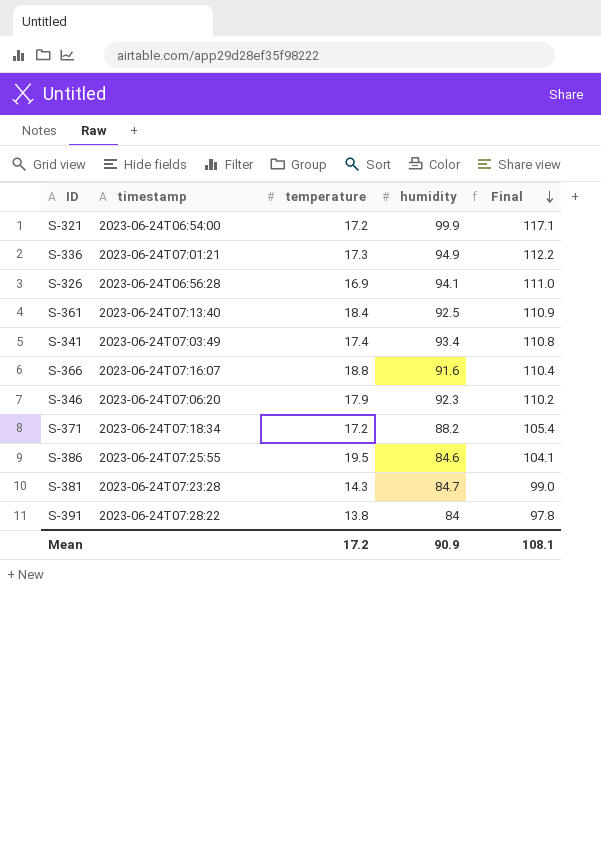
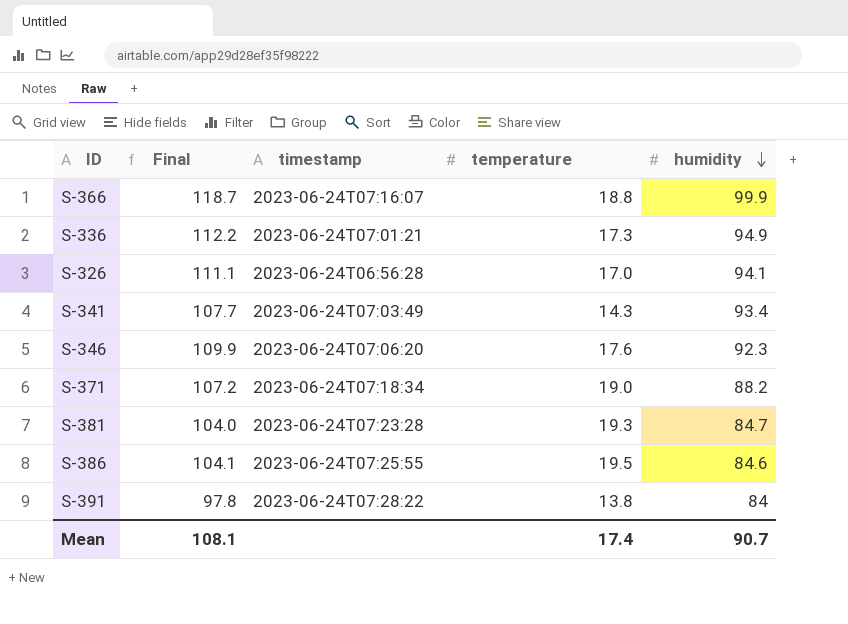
row order: Final descending -> humidity descending
column Final | position: 5 -> 2
row S-321: 2023-06-24T06:54:00 | 17.2 | 99.9 | 117.1 -> none
row S-361: 2023-06-24T07:13:40 | 18.4 | 92.5 | 110.9 -> none
S-366 | Final: 110.4 -> 118.7
S-366 | humidity: 91.6 -> 99.9
S-326 | Final: 111.0 -> 111.1
S-326 | temperature: 16.9 -> 17.0
S-341 | Final: 110.8 -> 107.7
S-341 | temperature: 17.4 -> 14.3
S-346 | Final: 110.2 -> 109.9
S-346 | temperature: 17.9 -> 17.6
S-371 | Final: 105.4 -> 107.2
S-371 | temperature: 17.2 -> 19.0
S-381 | Final: 99.0 -> 104.0
S-381 | temperature: 14.3 -> 19.3
Mean | temperature: 17.2 -> 17.4
Mean | humidity: 90.9 -> 90.7

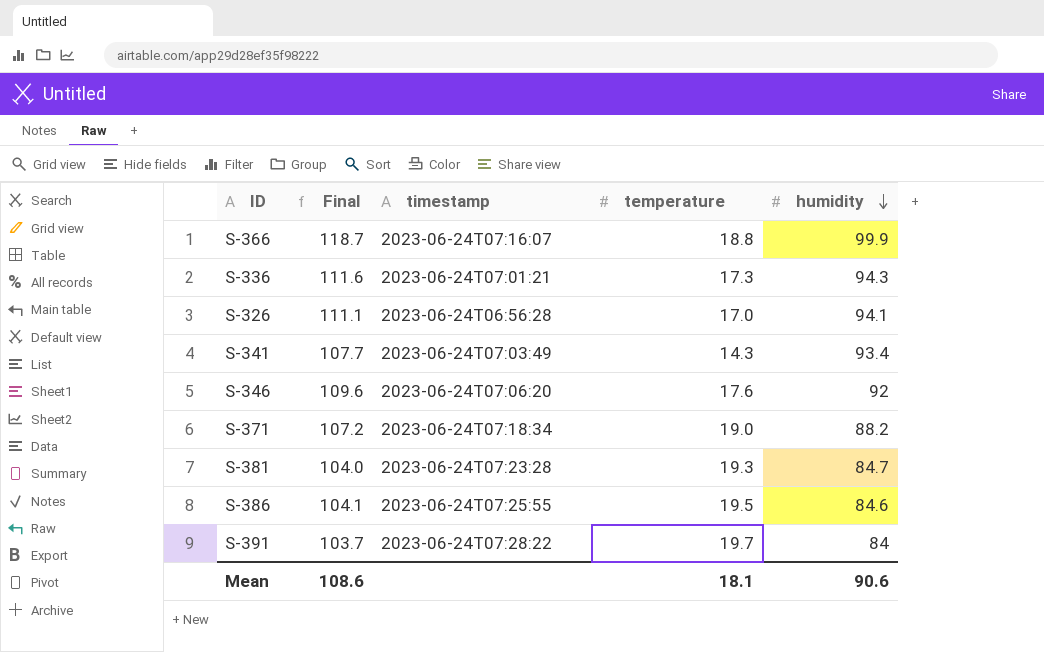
S-336 | Final: 112.2 -> 111.6
S-336 | humidity: 94.9 -> 94.3
S-346 | Final: 109.9 -> 109.6
S-346 | humidity: 92.3 -> 92
S-391 | Final: 97.8 -> 103.7
S-391 | temperature: 13.8 -> 19.7
Mean | Final: 108.1 -> 108.6
Mean | temperature: 17.4 -> 18.1
Mean | humidity: 90.7 -> 90.6

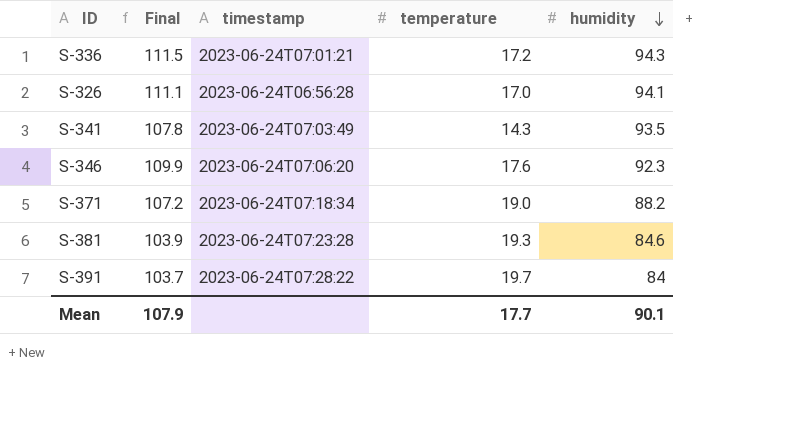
row S-366: 118.7 | 2023-06-24T07:16:07 | 18.8 | 99.9 -> none
row S-386: 104.1 | 2023-06-24T07:25:55 | 19.5 | 84.6 -> none
S-336 | Final: 111.6 -> 111.5
S-336 | temperature: 17.3 -> 17.2
S-341 | Final: 107.7 -> 107.8
S-341 | humidity: 93.4 -> 93.5
S-346 | Final: 109.6 -> 109.9
S-346 | humidity: 92 -> 92.3
S-381 | Final: 104.0 -> 103.9
S-381 | humidity: 84.7 -> 84.6
Mean | Final: 108.6 -> 107.9
Mean | temperature: 18.1 -> 17.7
Mean | humidity: 90.6 -> 90.1

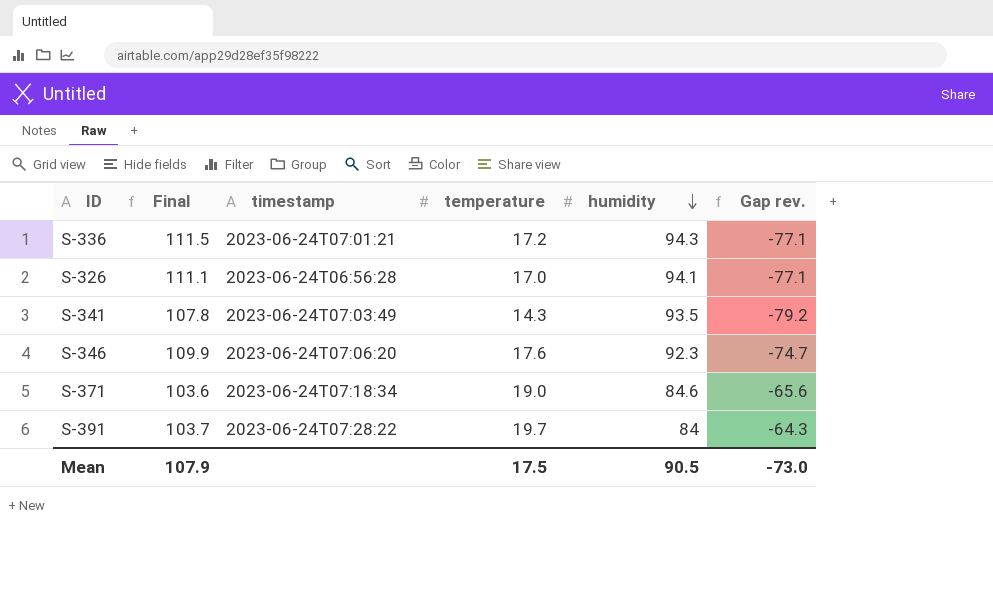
column Gap rev. | formula: none -> [temperature] - [humidity]
row S-381: 103.9 | 2023-06-24T07:23:28 | 19.3 | 84.6 -> none
S-371 | Final: 107.2 -> 103.6
S-371 | humidity: 88.2 -> 84.6
Mean | temperature: 17.7 -> 17.5
Mean | humidity: 90.1 -> 90.5

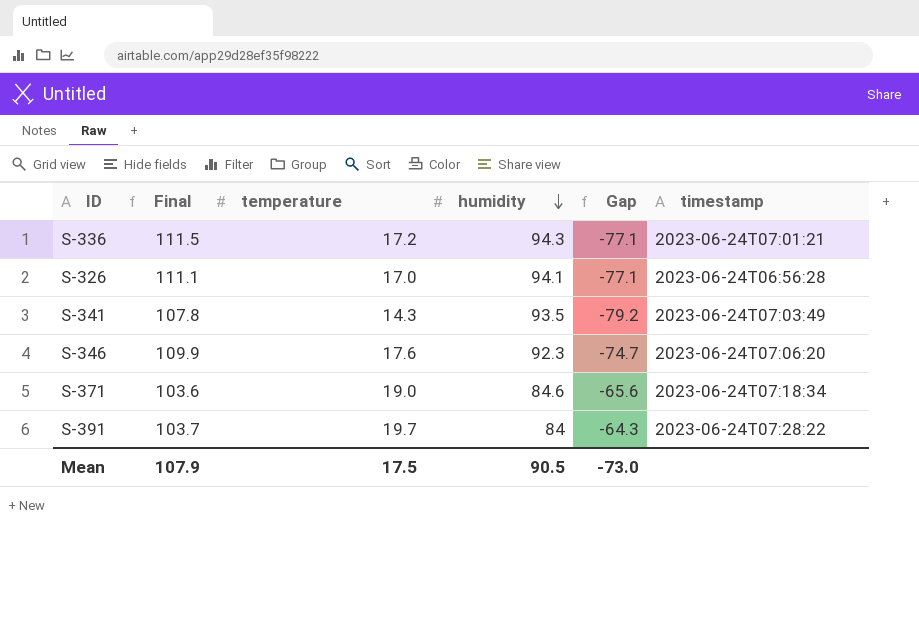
column name: Gap rev. -> Gap
column timestamp | position: 3 -> 6

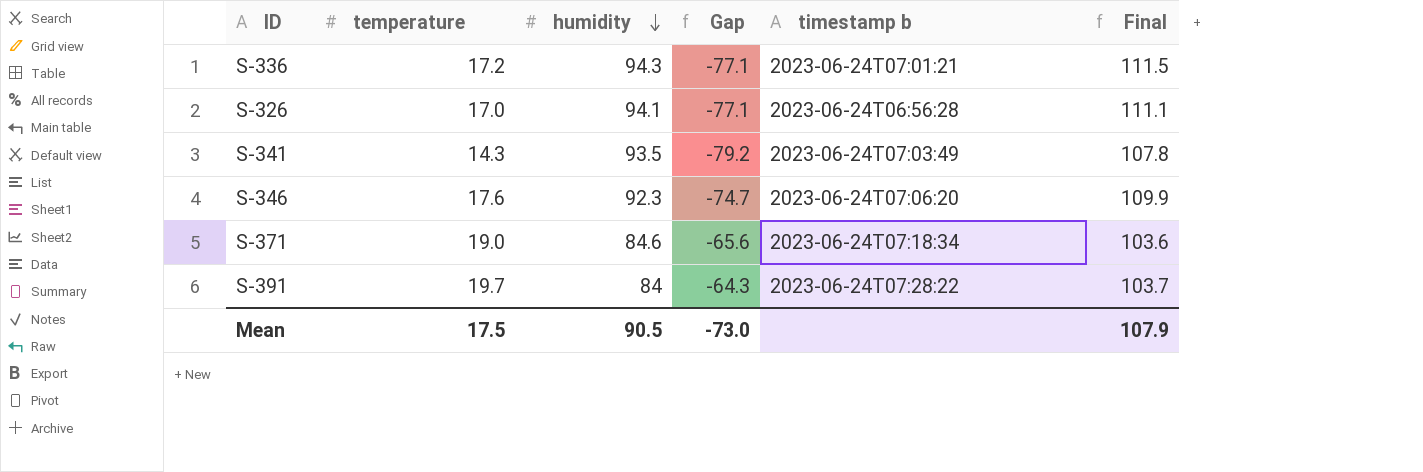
column name: timestamp -> timestamp b
column Final | position: 2 -> 6

